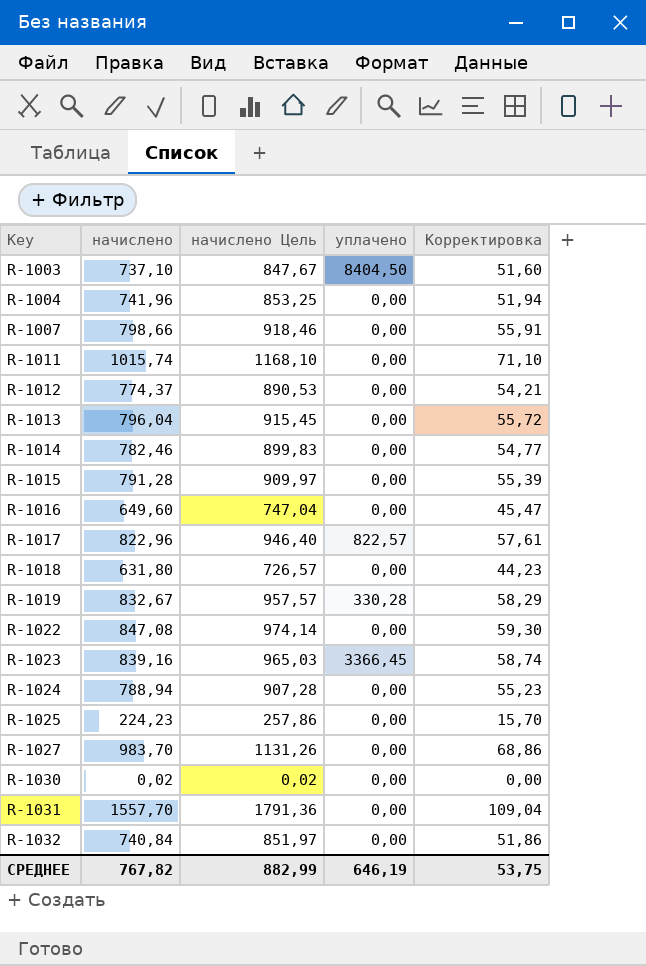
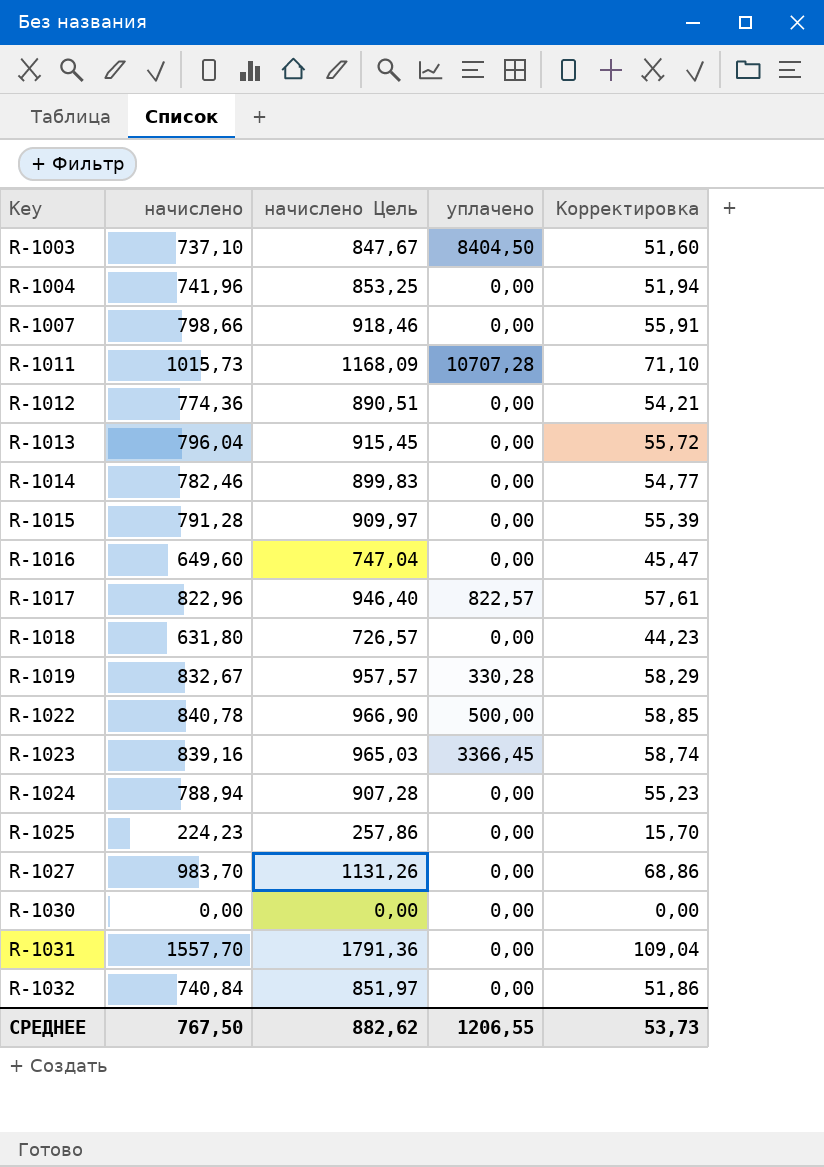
R-1011 | начислено: 1015,74 -> 1015,73
R-1011 | начислено Цель: 1168,10 -> 1168,09
R-1011 | уплачено: 0,00 -> 10707,28
R-1012 | начислено: 774,37 -> 774,36
R-1012 | начислено Цель: 890,53 -> 890,51
R-1022 | начислено: 847,08 -> 840,78
R-1022 | начислено Цель: 974,14 -> 966,90
R-1022 | уплачено: 0,00 -> 500,00
R-1022 | Корректировка: 59,30 -> 58,85
R-1030 | начислено: 0,02 -> 0,00
R-1030 | начислено Цель: 0,02 -> 0,00
СРЕДНЕЕ | начислено: 767,82 -> 767,50
СРЕДНЕЕ | начислено Цель: 882,99 -> 882,62
СРЕДНЕЕ | уплачено: 646,19 -> 1206,55
СРЕДНЕЕ | Корректировка: 53,75 -> 53,73

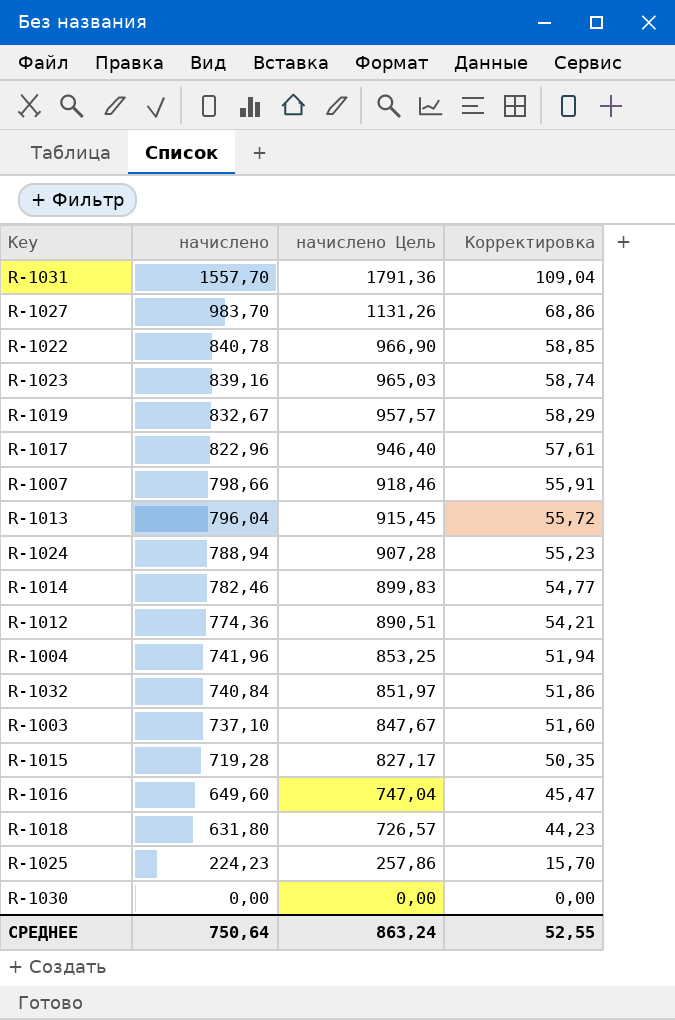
row order: Key ascending -> начислено descending
column уплачено | position: 4 -> none
row R-1011: 1015,73 | 1168,09 | 10707,28 | 71,10 -> none
R-1015 | начислено: 791,28 -> 719,28
R-1015 | начислено Цель: 909,97 -> 827,17
R-1015 | Корректировка: 55,39 -> 50,35
СРЕДНЕЕ | начислено: 767,50 -> 750,64
СРЕДНЕЕ | начислено Цель: 882,62 -> 863,24
СРЕДНЕЕ | Корректировка: 53,73 -> 52,55

